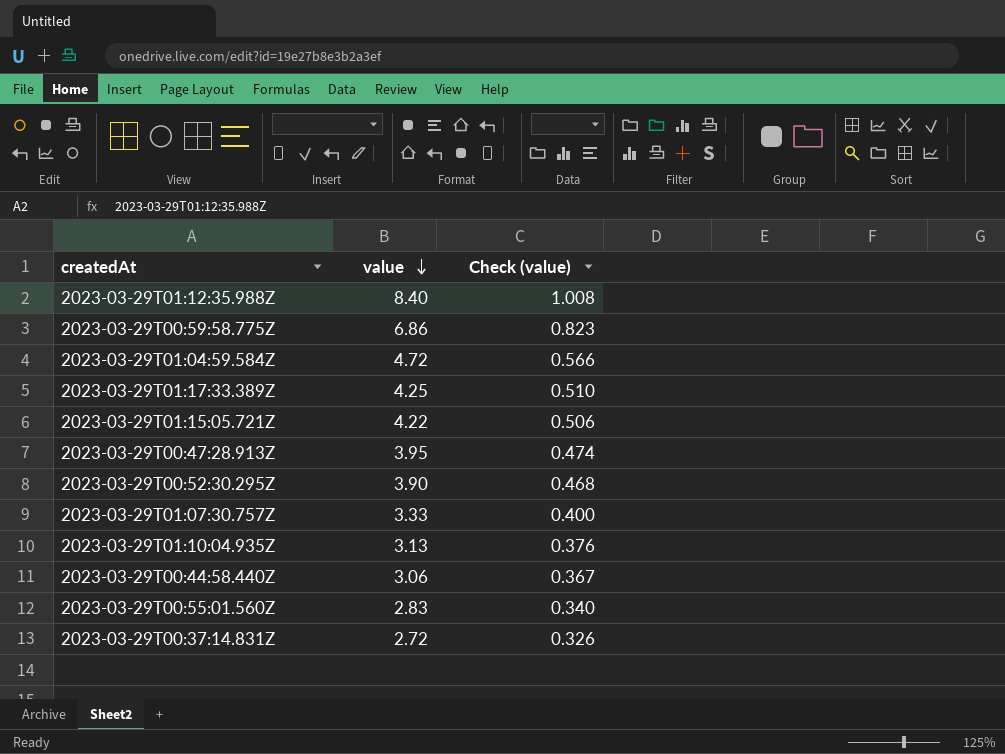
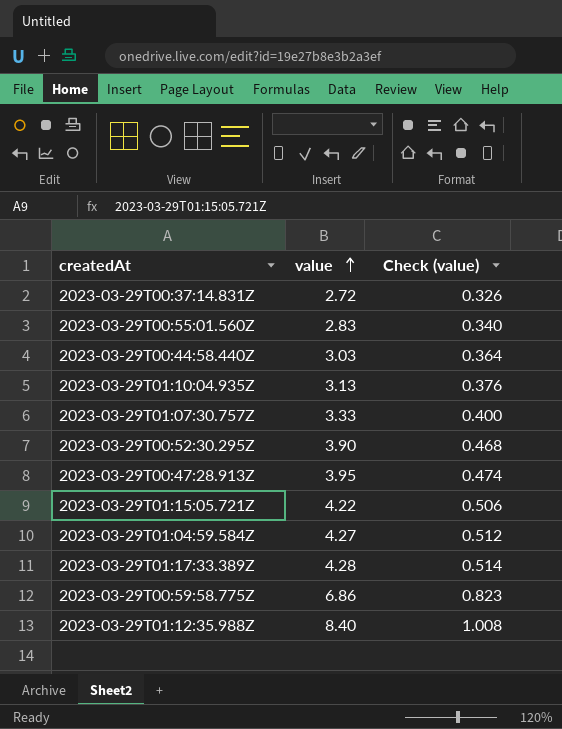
row order: value descending -> value ascending
2023-03-29T00:44:58.440Z | value: 3.06 -> 3.03
2023-03-29T00:44:58.440Z | Check (value): 0.367 -> 0.364
2023-03-29T01:04:59.584Z | value: 4.72 -> 4.27
2023-03-29T01:04:59.584Z | Check (value): 0.566 -> 0.512
2023-03-29T01:17:33.389Z | value: 4.25 -> 4.28
2023-03-29T01:17:33.389Z | Check (value): 0.510 -> 0.514

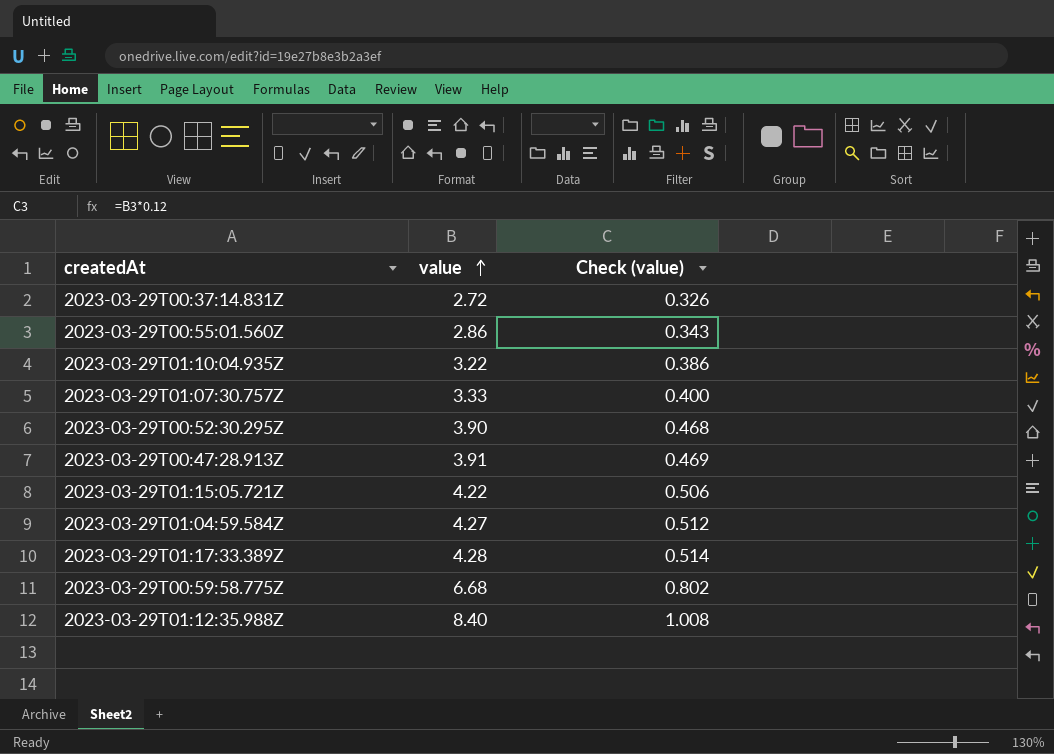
row 2023-03-29T00:44:58.440Z: 3.03 | 0.364 -> none
2023-03-29T00:55:01.560Z | value: 2.83 -> 2.86
2023-03-29T00:55:01.560Z | Check (value): 0.340 -> 0.343
2023-03-29T01:10:04.935Z | value: 3.13 -> 3.22
2023-03-29T01:10:04.935Z | Check (value): 0.376 -> 0.386
2023-03-29T00:47:28.913Z | value: 3.95 -> 3.91
2023-03-29T00:47:28.913Z | Check (value): 0.474 -> 0.469
2023-03-29T00:59:58.775Z | value: 6.86 -> 6.68
2023-03-29T00:59:58.775Z | Check (value): 0.823 -> 0.802

